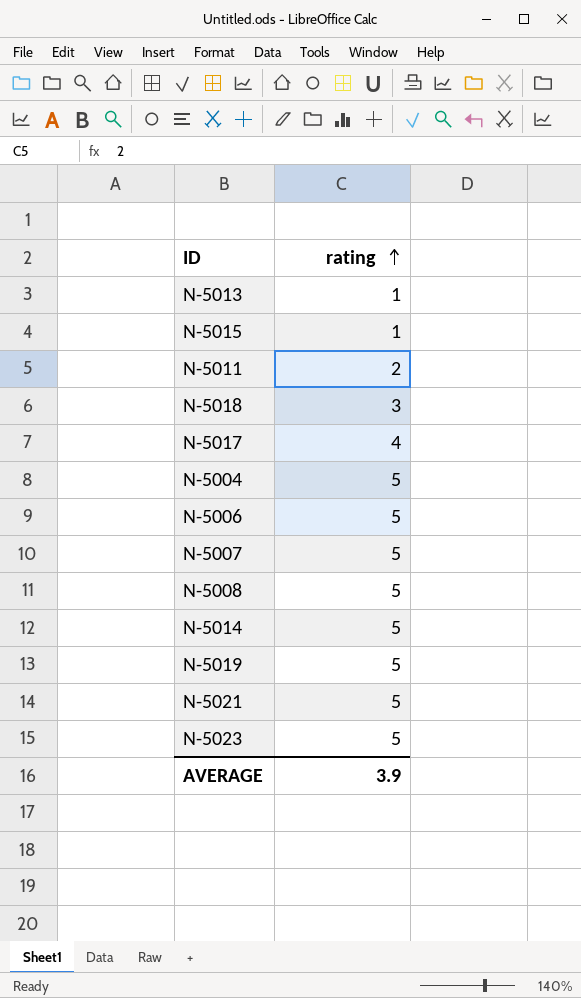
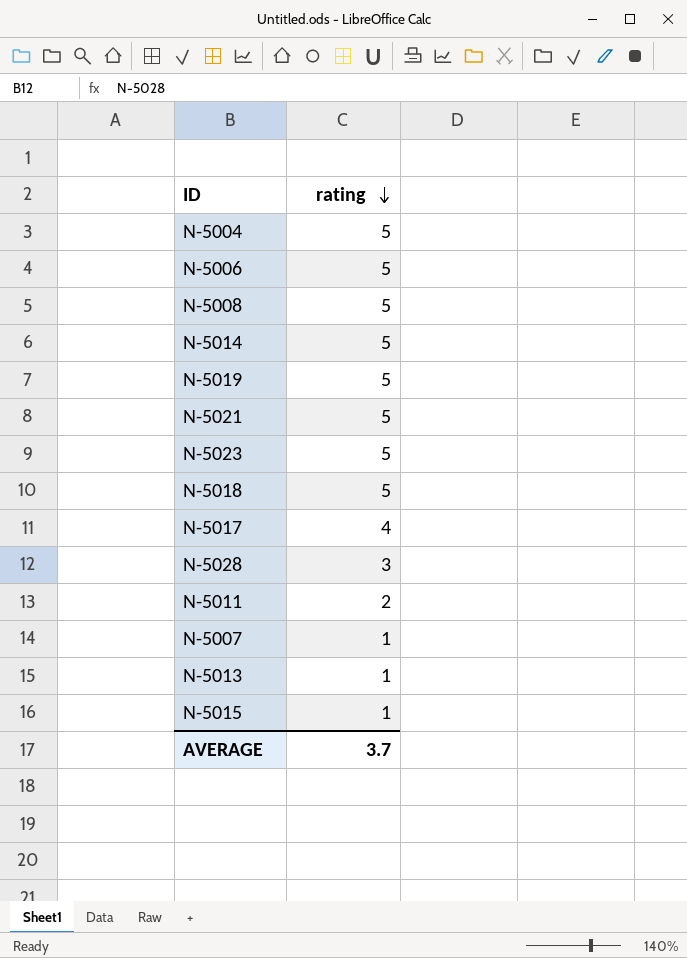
row order: rating ascending -> rating descending
N-5018 | rating: 3 -> 5
row N-5028: none -> 3
N-5007 | rating: 5 -> 1
AVERAGE | rating: 3.9 -> 3.7

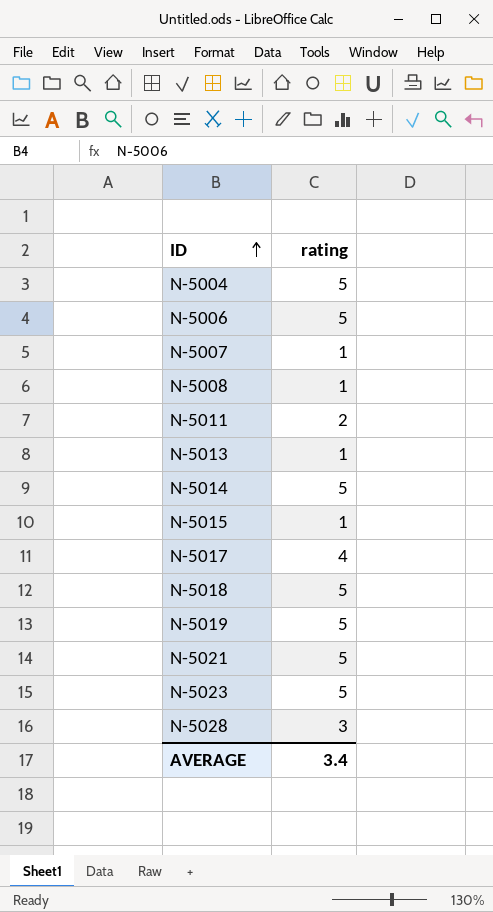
row order: rating descending -> ID ascending
N-5008 | rating: 5 -> 1
AVERAGE | rating: 3.7 -> 3.4

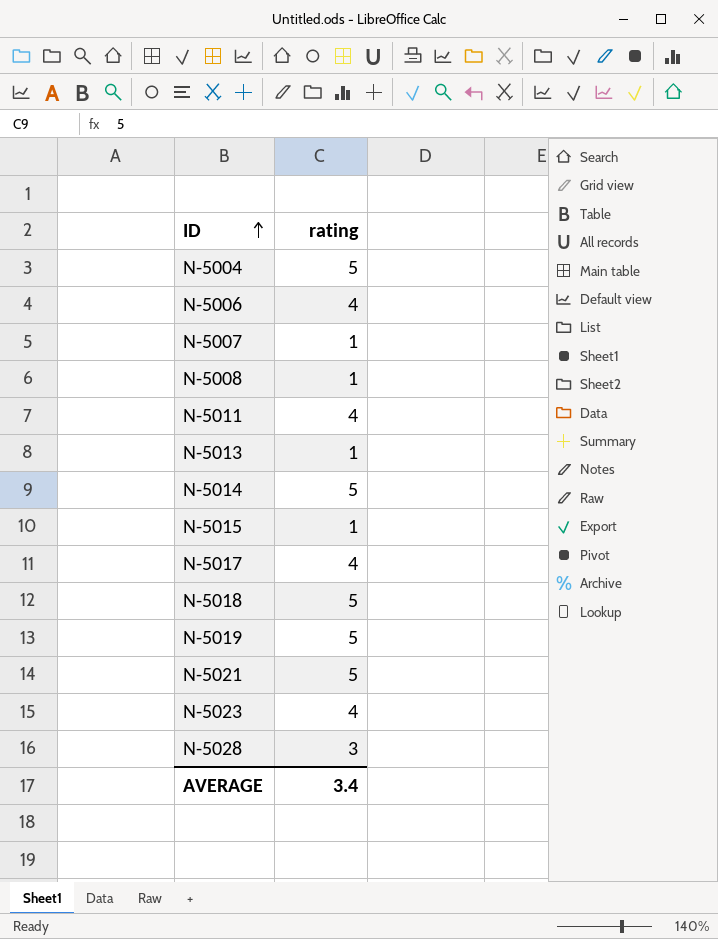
N-5006 | rating: 5 -> 4
N-5011 | rating: 2 -> 4
N-5023 | rating: 5 -> 4

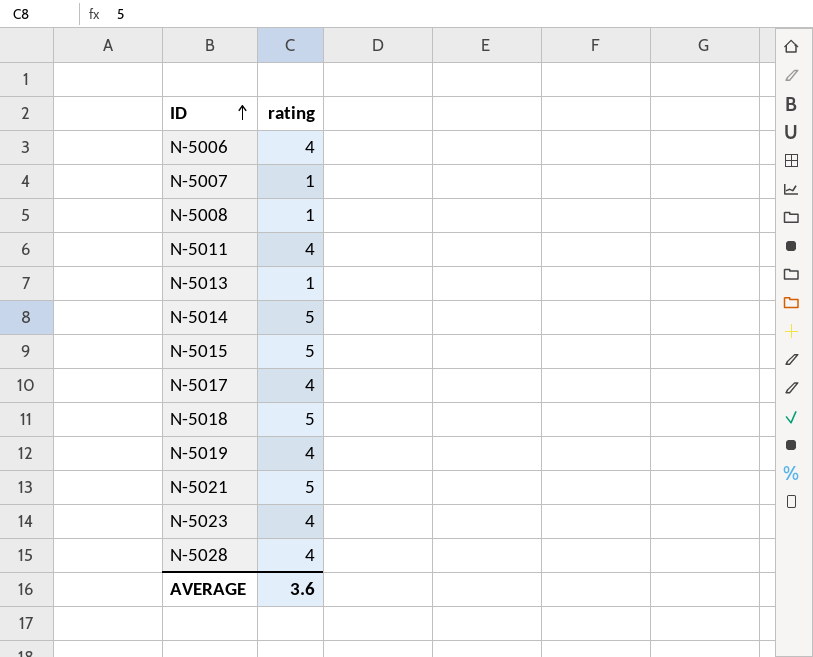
row N-5004: 5 -> none
N-5015 | rating: 1 -> 5
N-5019 | rating: 5 -> 4
N-5028 | rating: 3 -> 4
AVERAGE | rating: 3.4 -> 3.6

